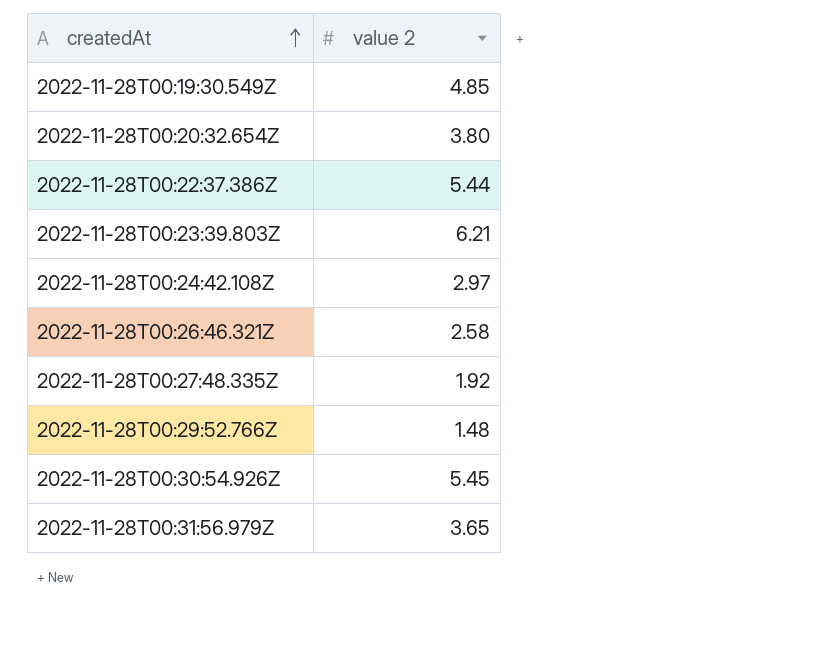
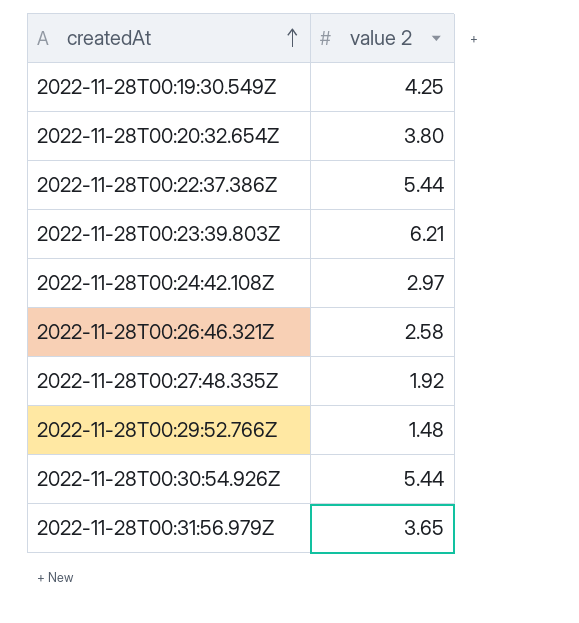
2022-11-28T00:19:30.549Z | value 2: 4.85 -> 4.25
2022-11-28T00:30:54.926Z | value 2: 5.45 -> 5.44

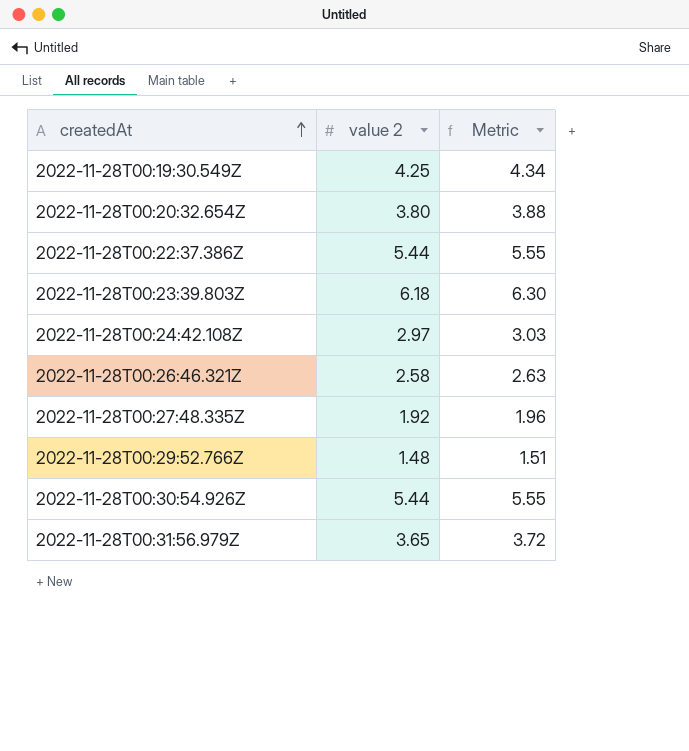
column Metric | formula: none -> [value 2] * 1.02
2022-11-28T00:23:39.803Z | value 2: 6.21 -> 6.18

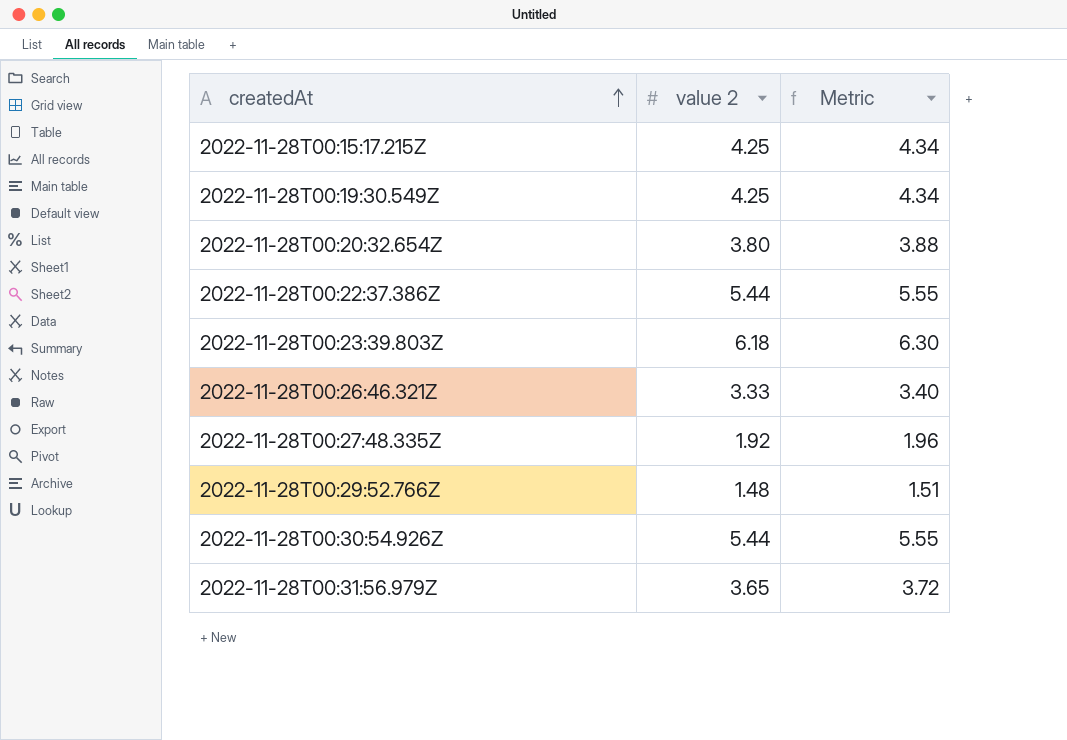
row 2022-11-28T00:24:42.108Z: 2.97 | 3.03 -> none
row 2022-11-28T00:15:17.215Z: none -> 4.25 | 4.34
2022-11-28T00:26:46.321Z | value 2: 2.58 -> 3.33
2022-11-28T00:26:46.321Z | Metric: 2.63 -> 3.40

